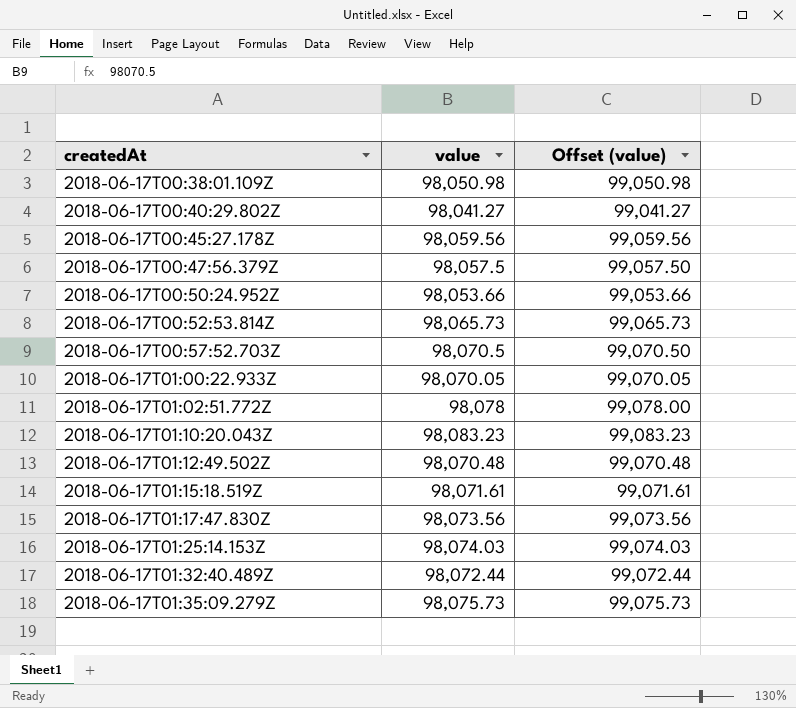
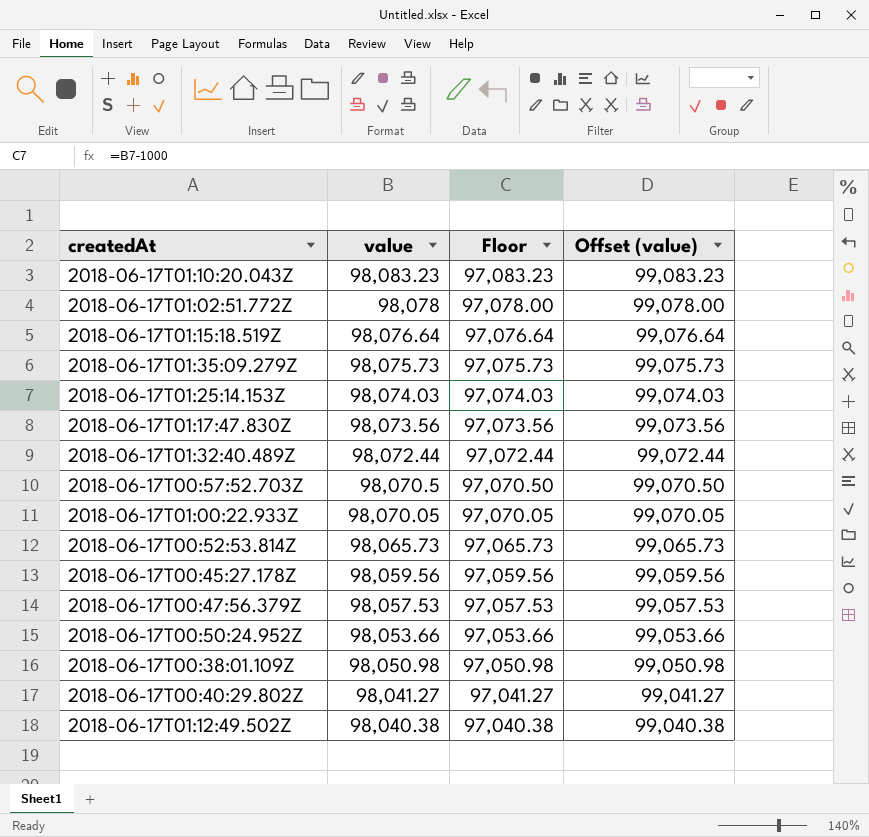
row order: createdAt ascending -> value descending
column Floor | formula: none -> [value] - 1000
2018-06-17T01:15:18.519Z | value: 98,071.61 -> 98,076.64
2018-06-17T01:15:18.519Z | Offset (value): 99,071.61 -> 99,076.64
2018-06-17T00:47:56.379Z | value: 98,057.5 -> 98,057.53
2018-06-17T00:47:56.379Z | Offset (value): 99,057.50 -> 99,057.53
2018-06-17T01:12:49.502Z | value: 98,070.48 -> 98,040.38
2018-06-17T01:12:49.502Z | Offset (value): 99,070.48 -> 99,040.38

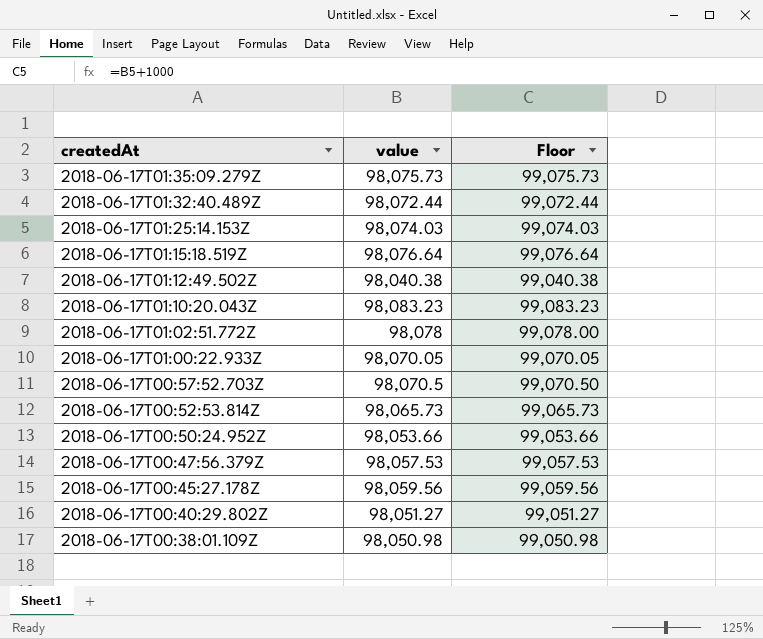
row order: value descending -> createdAt descending
column Offset (value) | formula: [value] + 1000 -> none
column Floor | formula: [value] - 1000 -> [value] + 1000
row 2018-06-17T01:17:47.830Z: 98,073.56 | 97,073.56 | 99,073.56 -> none
2018-06-17T00:40:29.802Z | value: 98,041.27 -> 98,051.27

